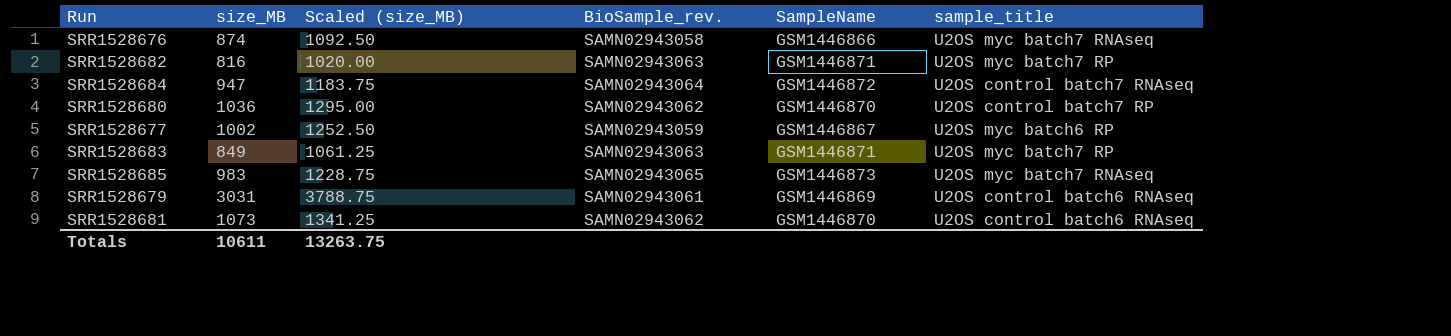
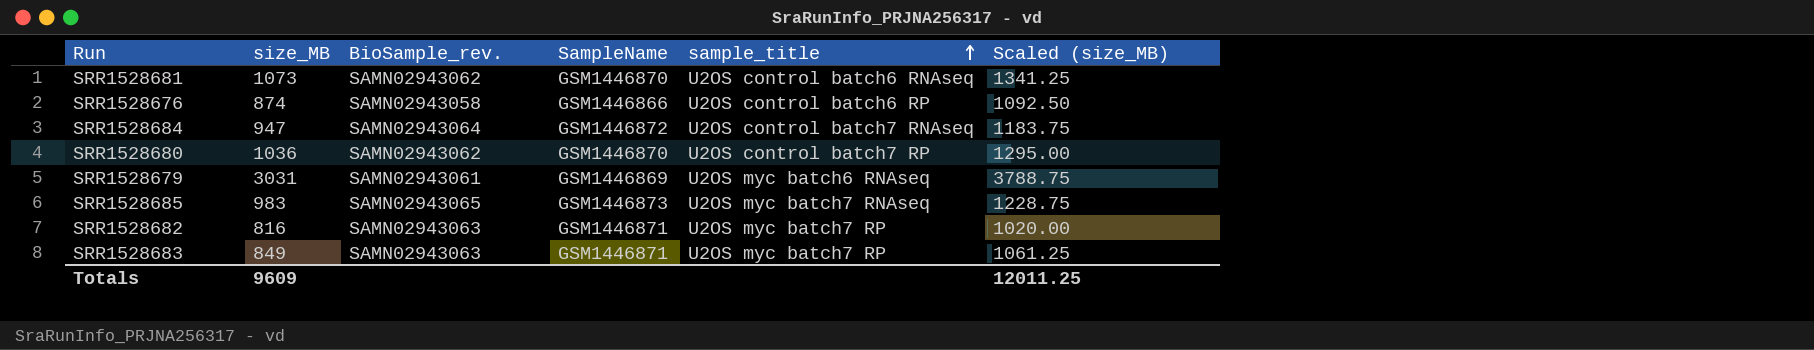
row order: none -> sample_title ascending
column Scaled (size_MB) | position: 3 -> 6
row SRR1528677: 1002 | 1252.50 | SAMN02943059 | GSM1446867 | U2OS myc batch6 RP -> none
SRR1528676 | sample_title: U2OS myc batch7 RNAseq -> U2OS control batch6 RP
SRR1528679 | sample_title: U2OS control batch6 RNAseq -> U2OS myc batch6 RNAseq
Totals | size_MB: 10611 -> 9609
Totals | Scaled (size_MB): 13263.75 -> 12011.25

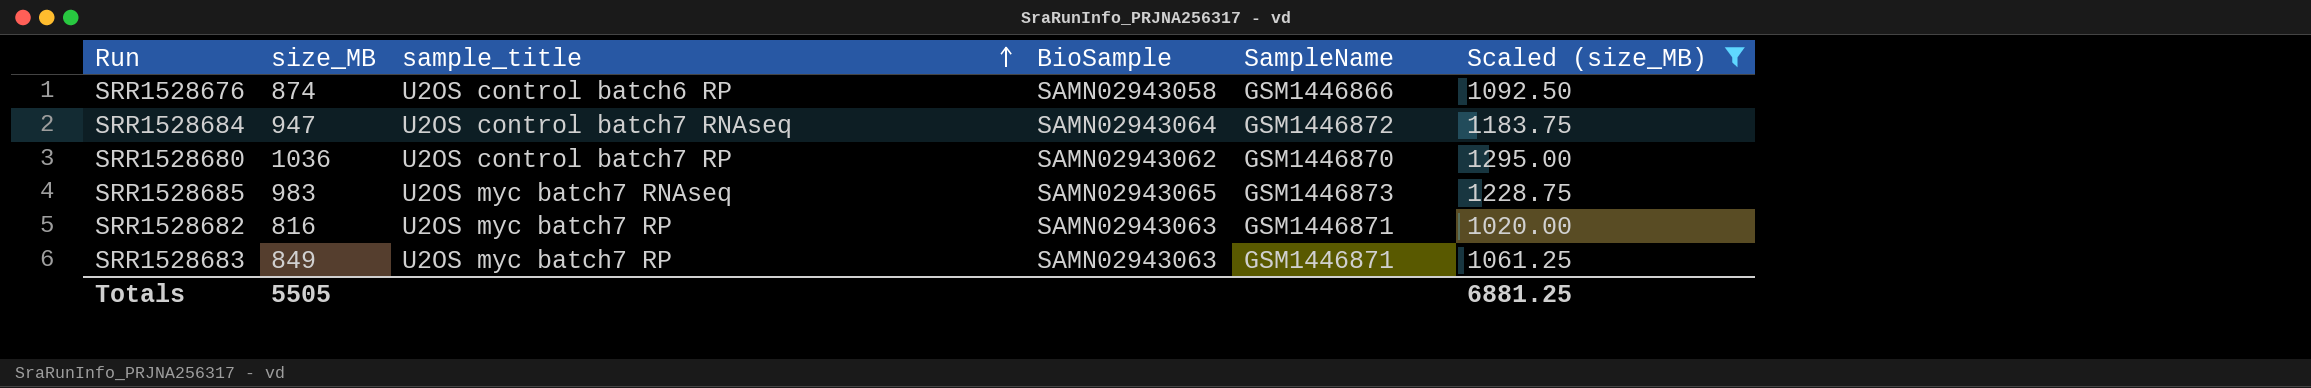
filter: none -> Scaled (size_MB) <= 1295.00
column sample_title | position: 5 -> 3
column name: BioSample_rev. -> BioSample
Totals | size_MB: 9609 -> 5505
Totals | Scaled (size_MB): 12011.25 -> 6881.25

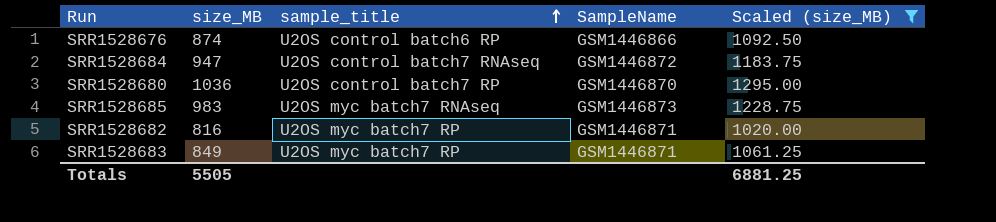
column BioSample | position: 4 -> none

